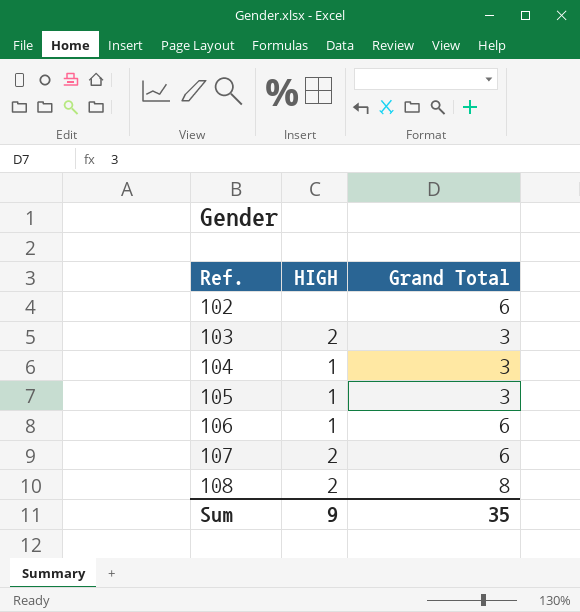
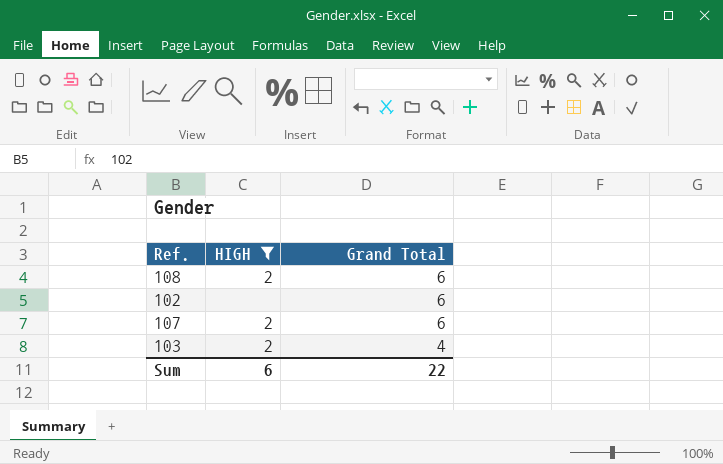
filter: none -> HIGH != 1
row order: Ref. ascending -> Grand Total descending
108 | Grand Total: 8 -> 6
103 | Grand Total: 3 -> 4
Sum | HIGH: 9 -> 6
Sum | Grand Total: 35 -> 22

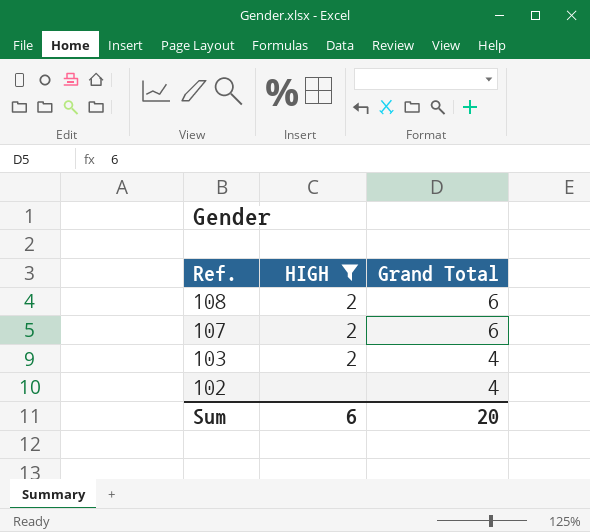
row order: Grand Total descending -> Ref. descending
102 | Grand Total: 6 -> 4
Sum | Grand Total: 22 -> 20

